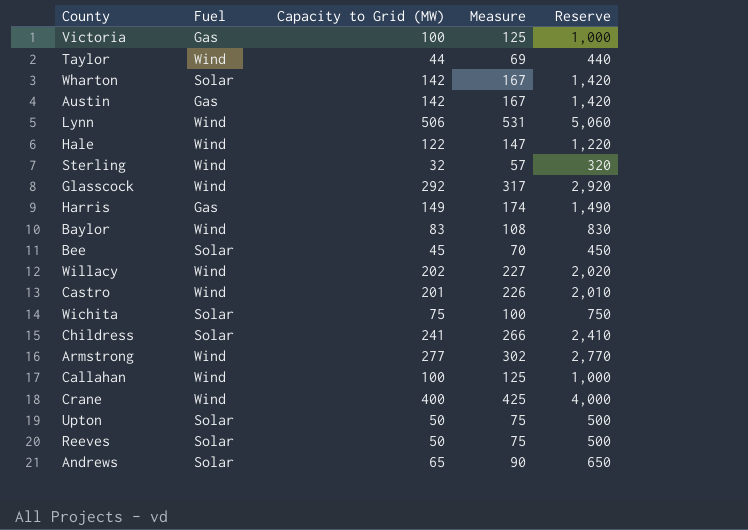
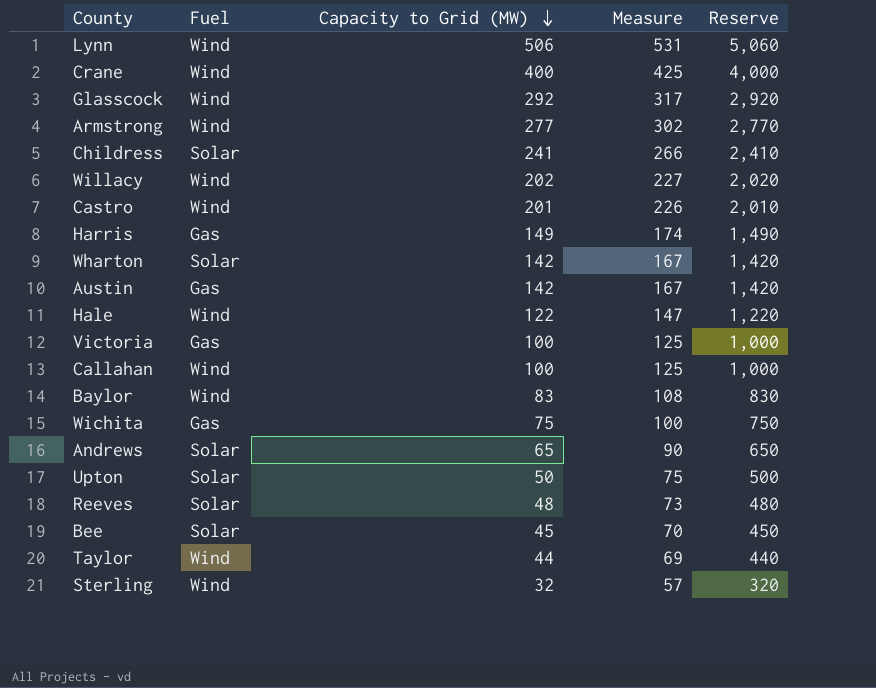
row order: none -> Capacity to Grid (MW) descending
Wichita | Fuel: Solar -> Gas
Reeves | Capacity to Grid (MW): 50 -> 48
Reeves | Measure: 75 -> 73
Reeves | Reserve: 500 -> 480

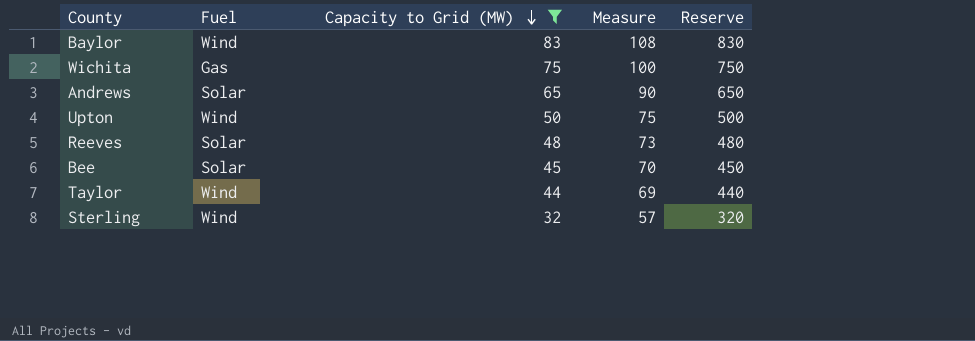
filter: none -> Capacity to Grid (MW) <= 83
Upton | Fuel: Solar -> Wind

